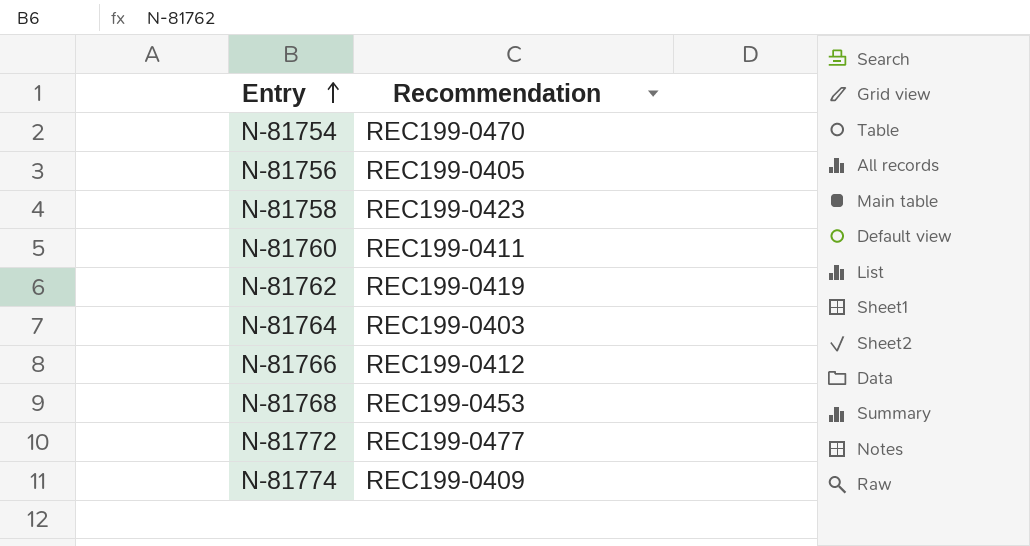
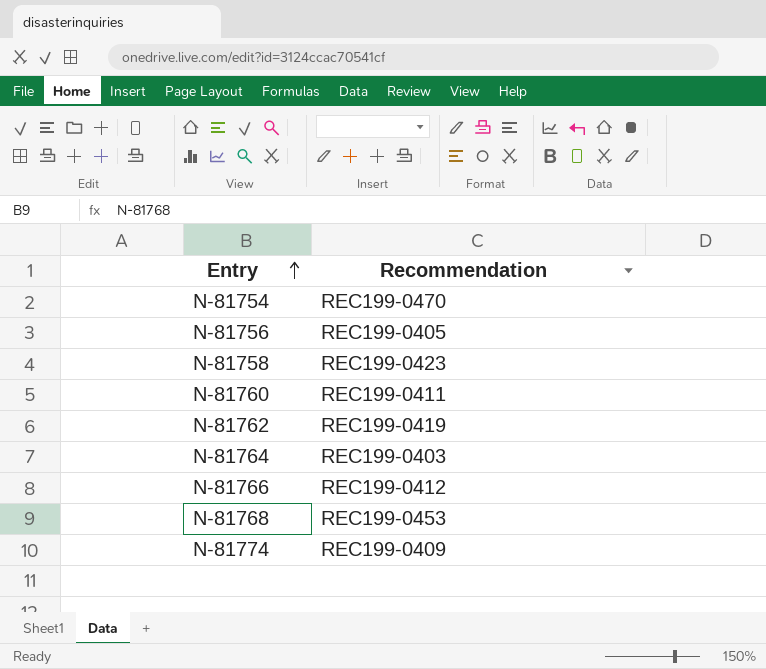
row N-81772: REC199-0477 -> none

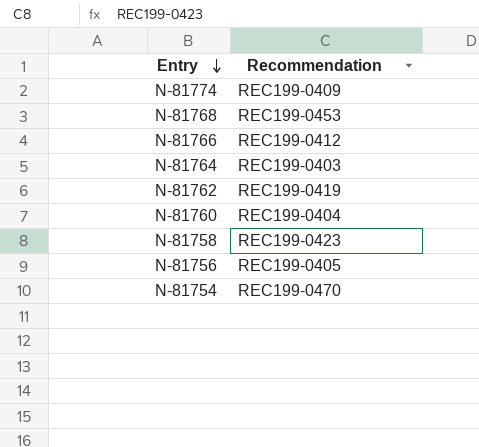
row order: Entry ascending -> Entry descending
N-81760 | Recommendation: REC199-0411 -> REC199-0404

